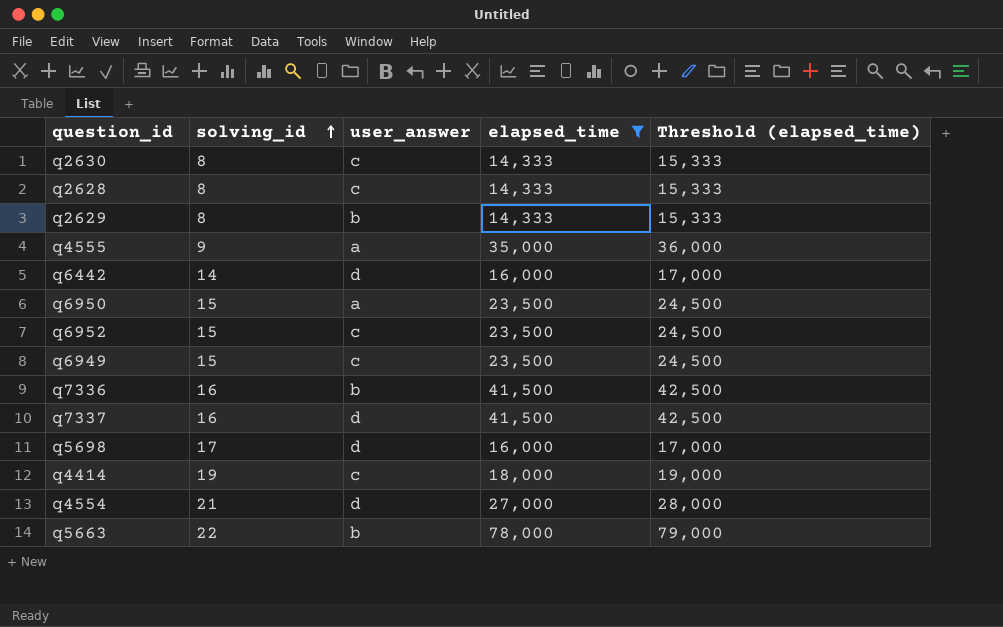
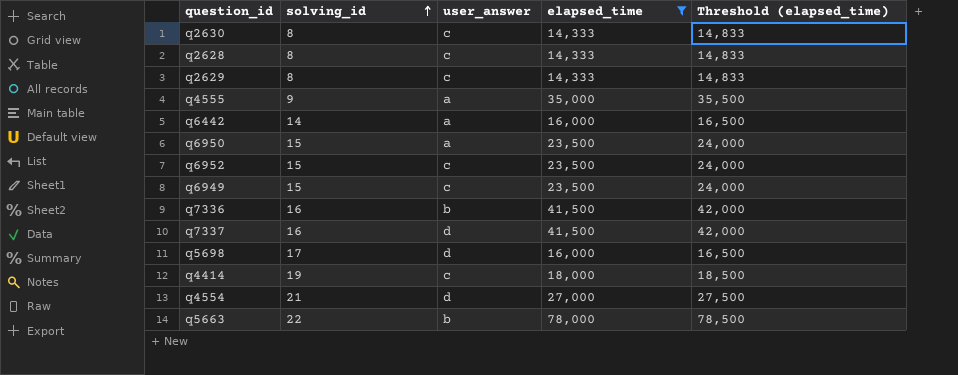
column Threshold (elapsed_time) | formula: [elapsed_time] + 1000 -> [elapsed_time] + 500
q2629 | user_answer: b -> c
q6442 | user_answer: d -> a

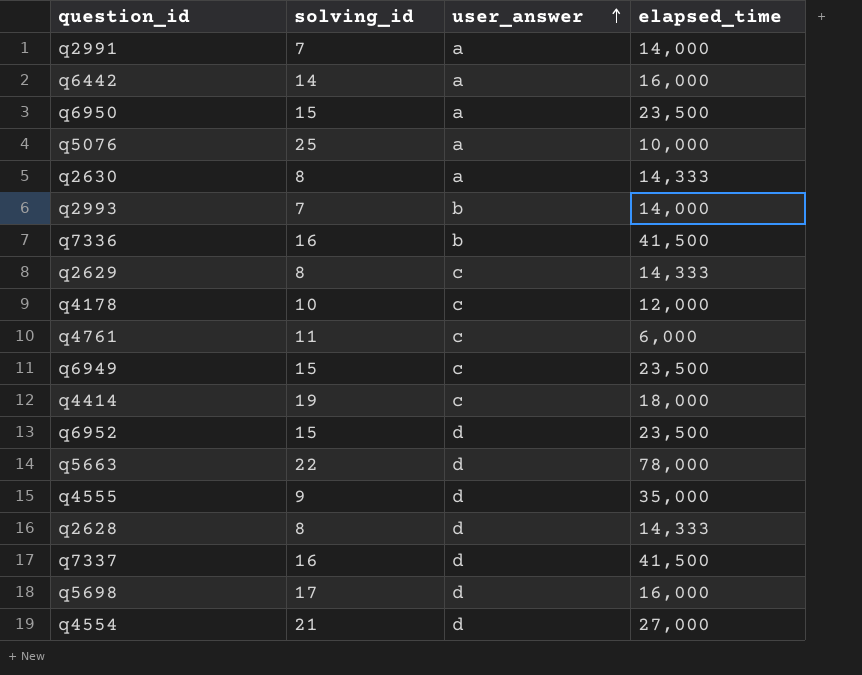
filter: elapsed_time >= 14,333 -> none
row order: solving_id ascending -> user_answer ascending
column Threshold (elapsed_time) | formula: [elapsed_time] + 500 -> none
q2630 | user_answer: c -> a
q6952 | user_answer: c -> d
q5663 | user_answer: b -> d
q4555 | user_answer: a -> d
q2628 | user_answer: c -> d

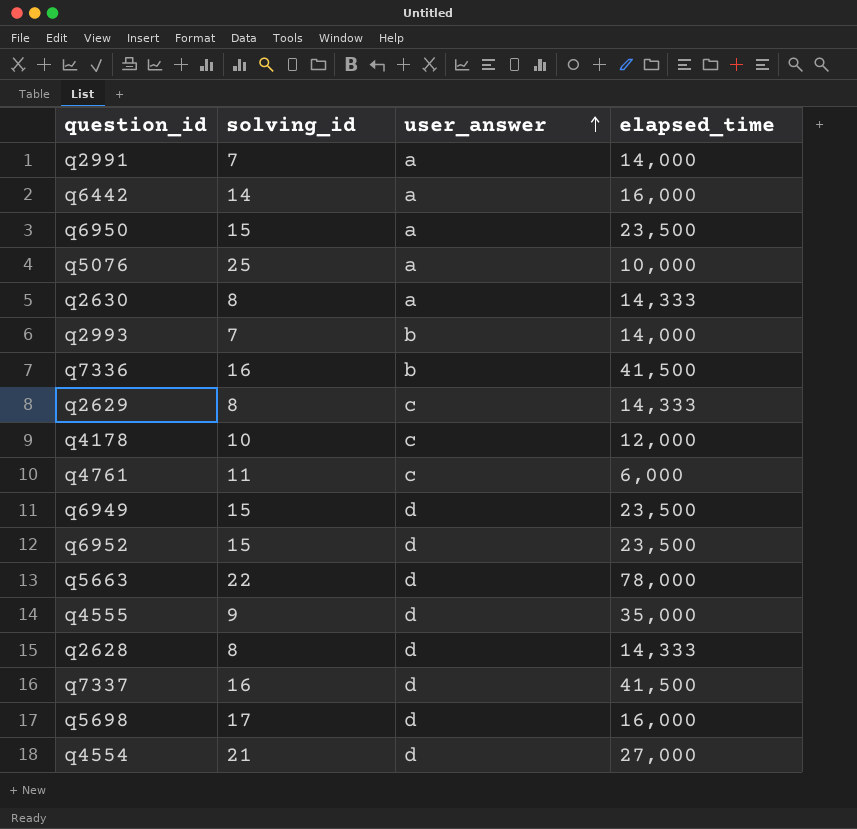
row q4414: 19 | c | 18,000 -> none
q6949 | user_answer: c -> d

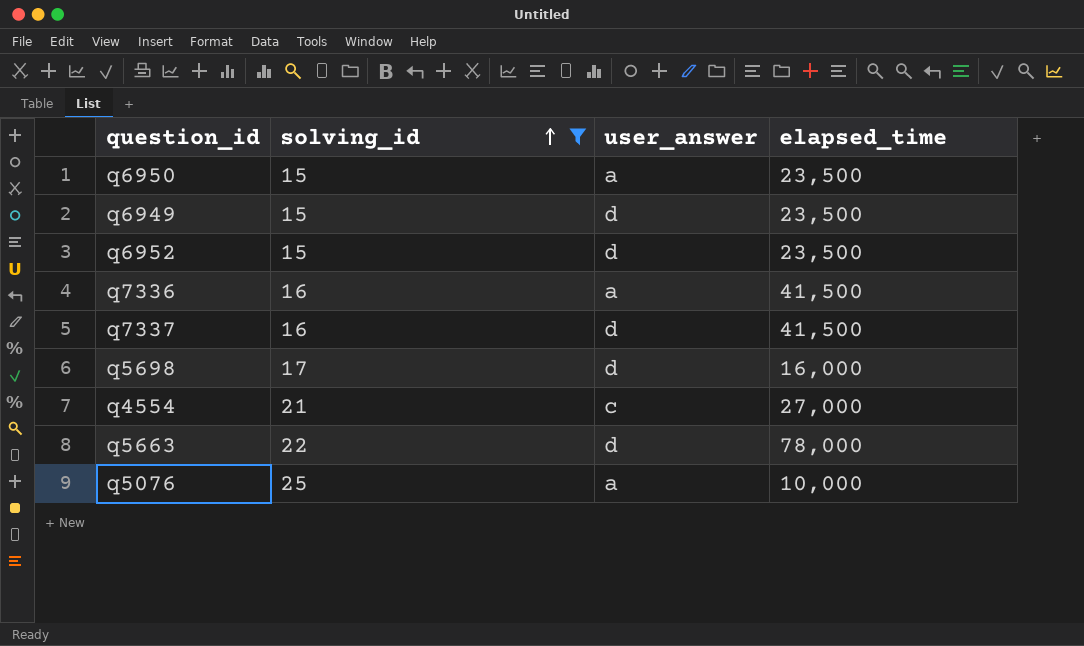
filter: none -> solving_id >= 15
row order: user_answer ascending -> solving_id ascending
q7336 | user_answer: b -> a
q4554 | user_answer: d -> c

